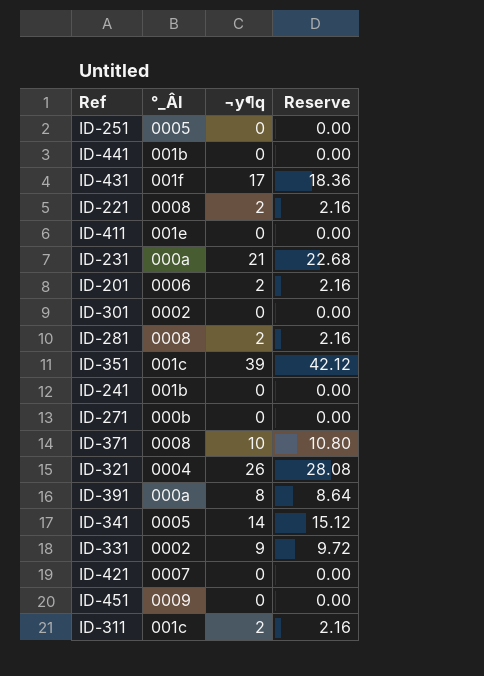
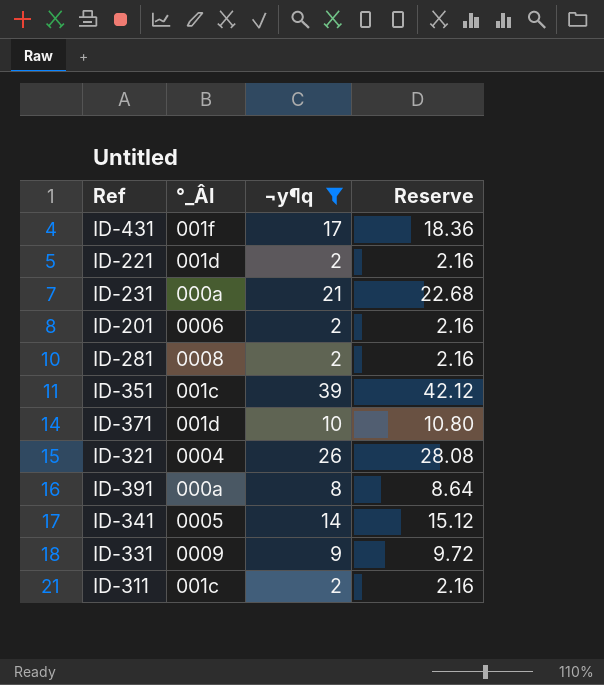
filter: none -> ¬y¶q != 0
ID-221 | °_ÂI: 0008 -> 001d
ID-371 | °_ÂI: 0008 -> 001d
ID-331 | °_ÂI: 0002 -> 0009

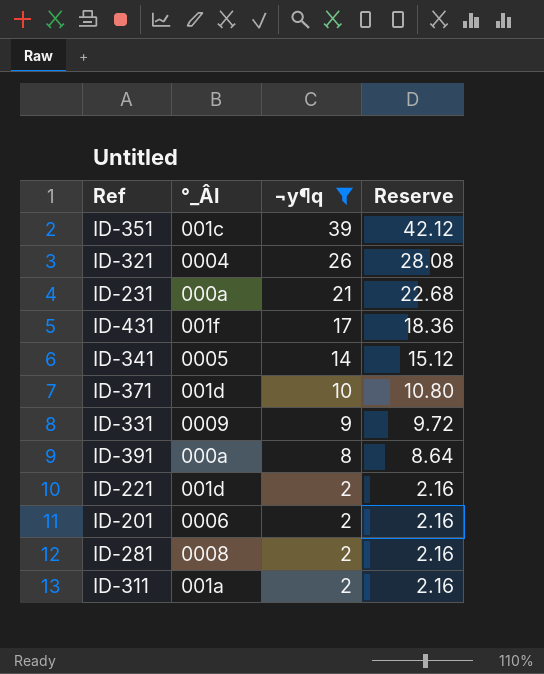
row order: none -> ¬y¶q descending
ID-311 | °_ÂI: 001c -> 001a

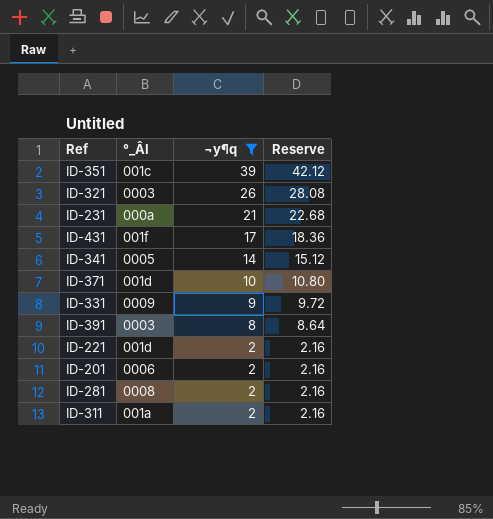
ID-321 | °_ÂI: 0004 -> 0003
ID-391 | °_ÂI: 000a -> 0003

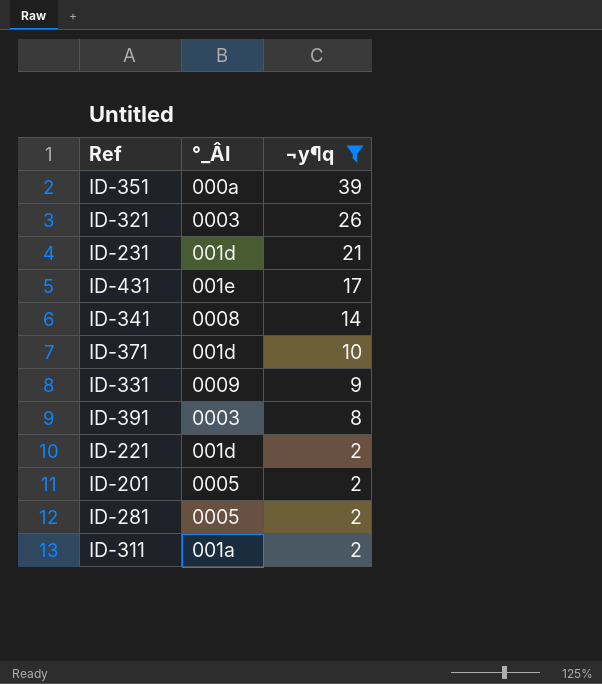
column Reserve | formula: [¬y¶q] * 1.08 -> none
ID-351 | °_ÂI: 001c -> 000a
ID-231 | °_ÂI: 000a -> 001d
ID-431 | °_ÂI: 001f -> 001e
ID-341 | °_ÂI: 0005 -> 0008
ID-201 | °_ÂI: 0006 -> 0005
ID-281 | °_ÂI: 0008 -> 0005

